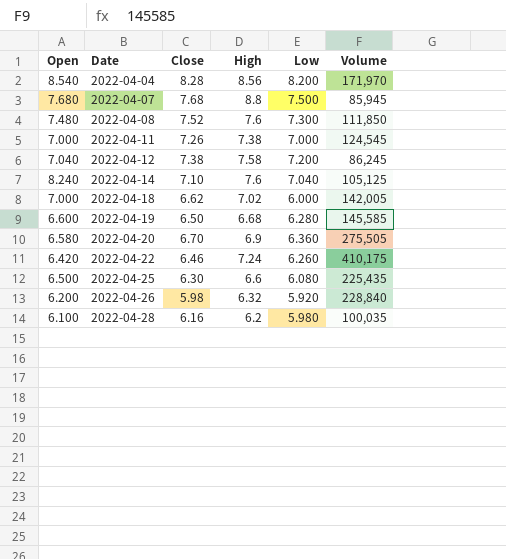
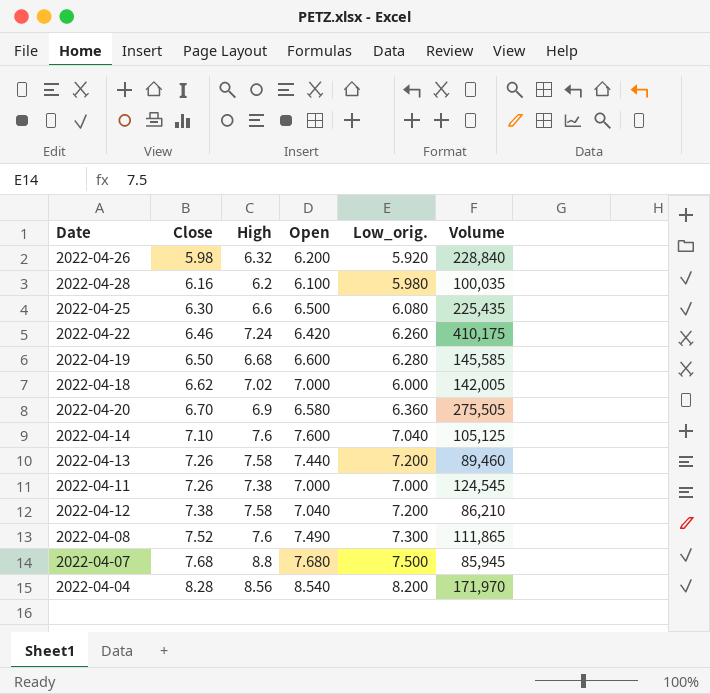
row order: Date ascending -> Close ascending
column Open | position: 1 -> 4
column name: Low -> Low_orig.
2022-04-14 | Open: 8.240 -> 7.600
row 2022-04-13: none -> 7.26 | 7.58 | 7.440 | 7.200 | 89,460
2022-04-12 | Volume: 86,245 -> 86,210
2022-04-08 | Open: 7.480 -> 7.490
2022-04-08 | Volume: 111,850 -> 111,865

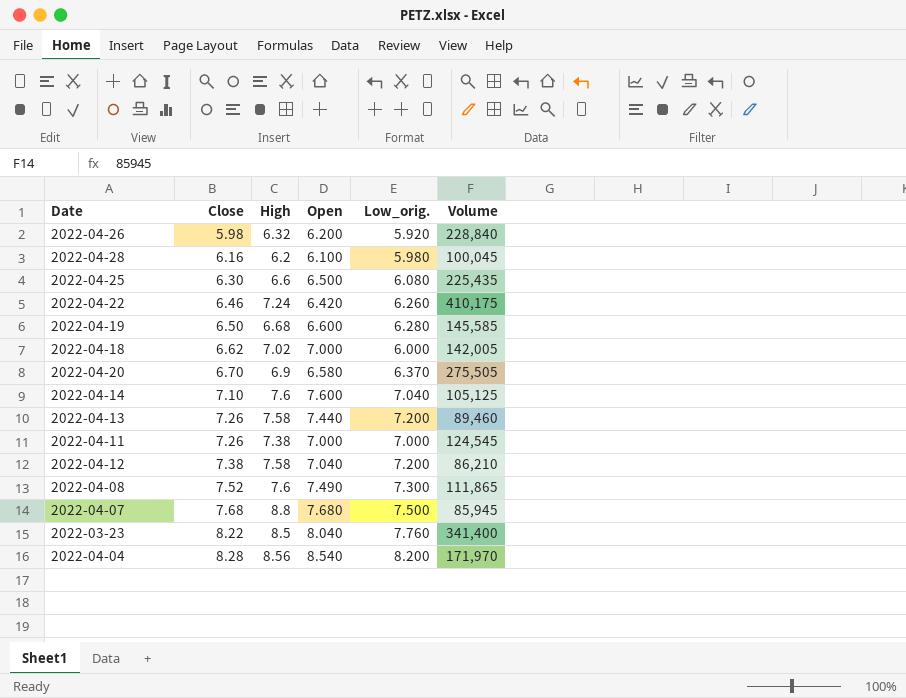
2022-04-28 | Volume: 100,035 -> 100,045
2022-04-20 | Low_orig.: 6.360 -> 6.370
row 2022-03-23: none -> 8.22 | 8.5 | 8.040 | 7.760 | 341,400

